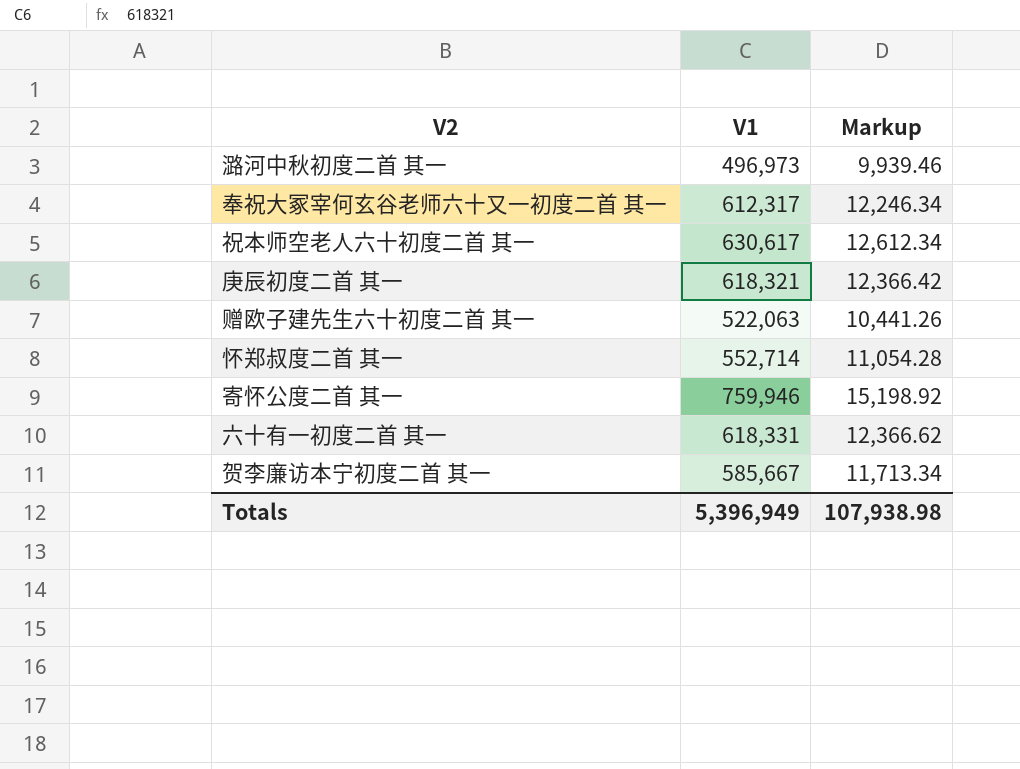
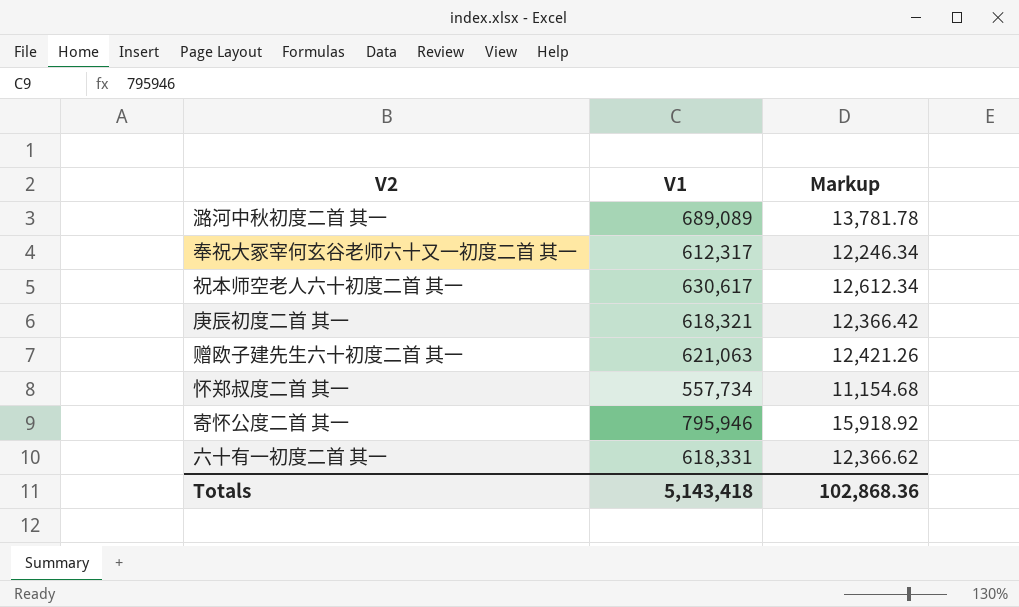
row 贺李廉访本宁初度二首 其一: 585,667 | 11,713.34 -> none
潞河中秋初度二首 其一 | V1: 496,973 -> 689,089
潞河中秋初度二首 其一 | Markup: 9,939.46 -> 13,781.78
赠欧子建先生六十初度二首 其一 | V1: 522,063 -> 621,063
赠欧子建先生六十初度二首 其一 | Markup: 10,441.26 -> 12,421.26
怀郑叔度二首 其一 | V1: 552,714 -> 557,734
怀郑叔度二首 其一 | Markup: 11,054.28 -> 11,154.68
寄怀公度二首 其一 | V1: 759,946 -> 795,946
寄怀公度二首 其一 | Markup: 15,198.92 -> 15,918.92
Totals | V1: 5,396,949 -> 5,143,418
Totals | Markup: 107,938.98 -> 102,868.36

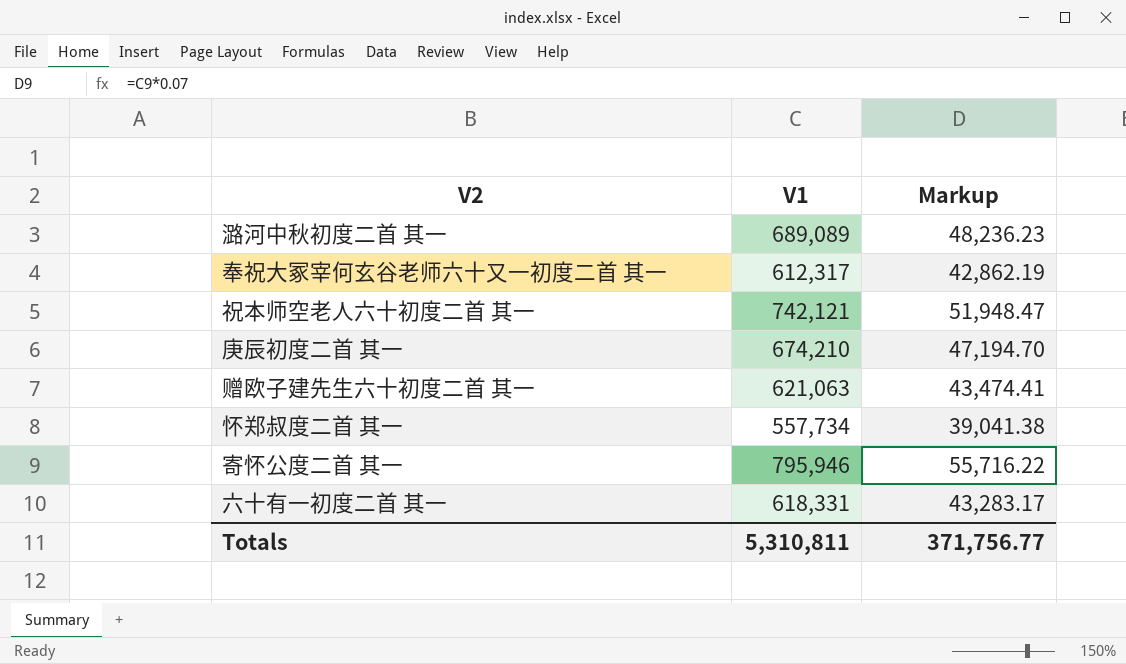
column Markup | formula: [V1] * 0.02 -> [V1] * 0.07
祝本师空老人六十初度二首 其一 | V1: 630,617 -> 742,121
庚辰初度二首 其一 | V1: 618,321 -> 674,210
Totals | V1: 5,143,418 -> 5,310,811
Totals | Markup: 102,868.36 -> 371,756.77

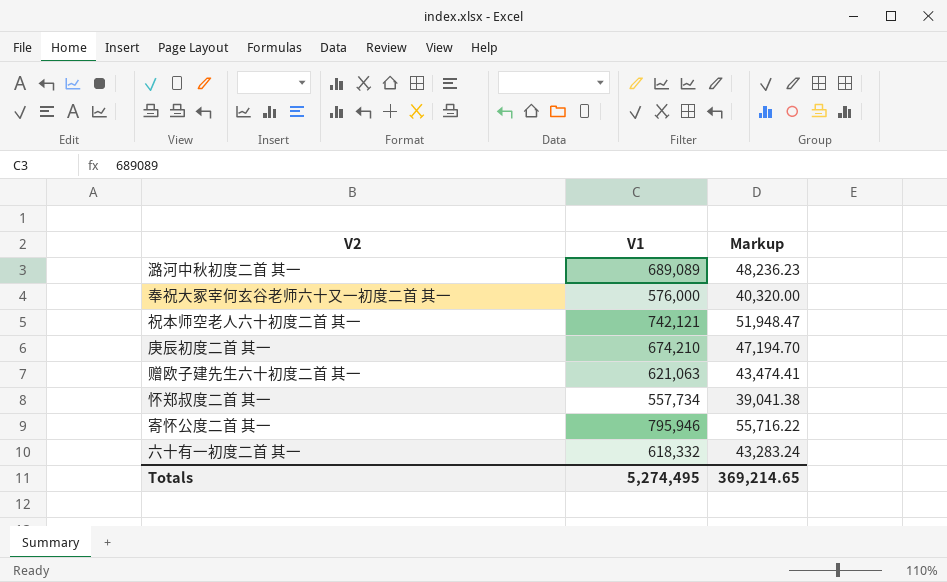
奉祝大冢宰何玄谷老师六十又一初度二首 其一 | V1: 612,317 -> 576,000
奉祝大冢宰何玄谷老师六十又一初度二首 其一 | Markup: 42,862.19 -> 40,320.00
六十有一初度二首 其一 | V1: 618,331 -> 618,332
六十有一初度二首 其一 | Markup: 43,283.17 -> 43,283.24
Totals | V1: 5,310,811 -> 5,274,495
Totals | Markup: 371,756.77 -> 369,214.65

